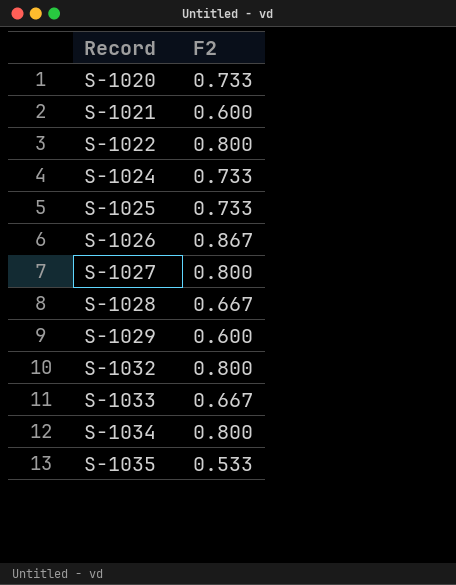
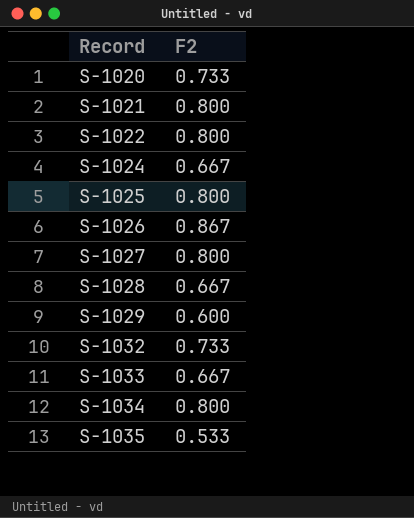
S-1021 | F2: 0.600 -> 0.800
S-1024 | F2: 0.733 -> 0.667
S-1025 | F2: 0.733 -> 0.800
S-1032 | F2: 0.800 -> 0.733

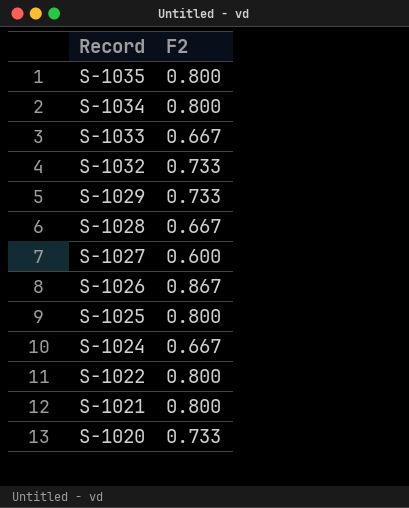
row order: Record ascending -> Record descending
S-1035 | F2: 0.533 -> 0.800
S-1029 | F2: 0.600 -> 0.733
S-1027 | F2: 0.800 -> 0.600

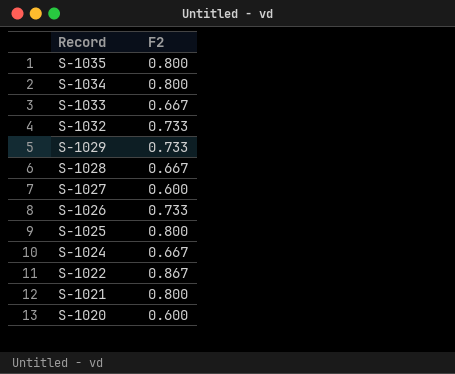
S-1026 | F2: 0.867 -> 0.733
S-1022 | F2: 0.800 -> 0.867
S-1020 | F2: 0.733 -> 0.600

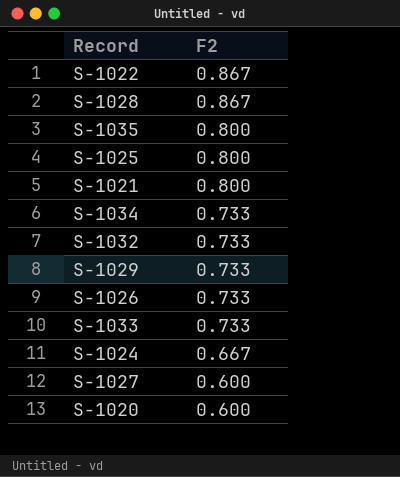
row order: Record descending -> F2 descending
S-1028 | F2: 0.667 -> 0.867
S-1034 | F2: 0.800 -> 0.733
S-1033 | F2: 0.667 -> 0.733

